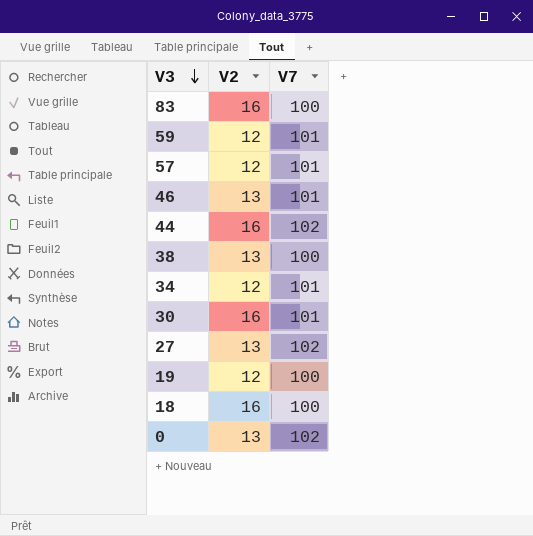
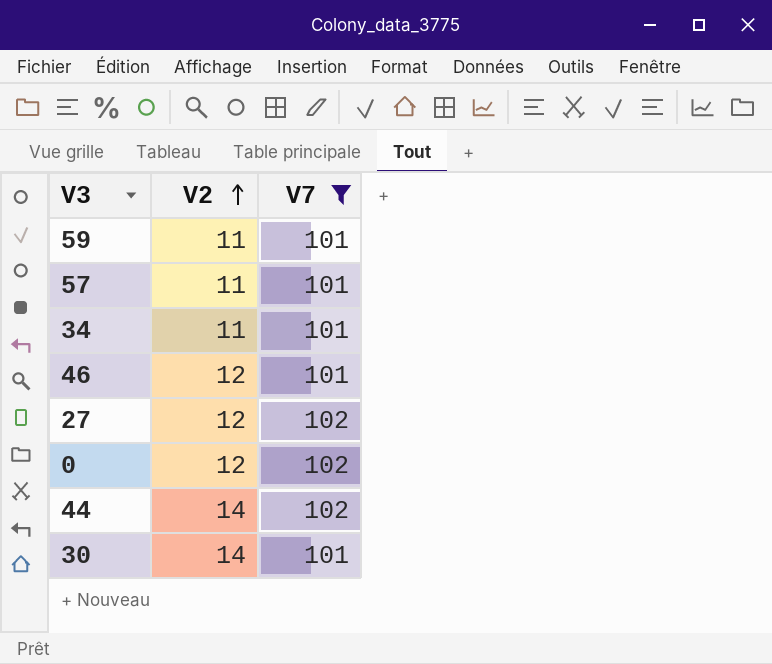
filter: none -> V7 != 100
row order: V3 descending -> V2 ascending
59 | V2: 12 -> 11
57 | V2: 12 -> 11
34 | V2: 12 -> 11
46 | V2: 13 -> 12
27 | V2: 13 -> 12
0 | V2: 13 -> 12
44 | V2: 16 -> 14
30 | V2: 16 -> 14

